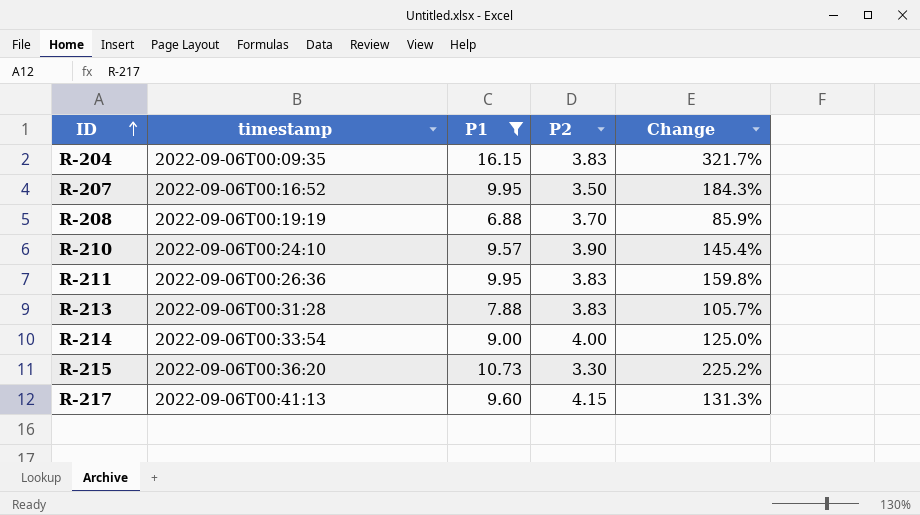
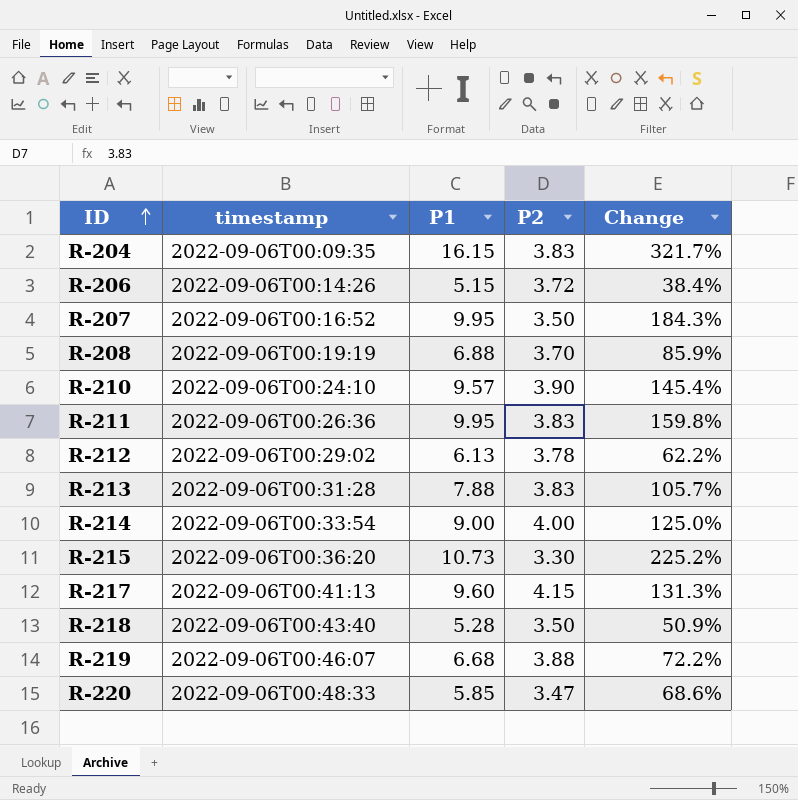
filter: P1 >= 6.88 -> none

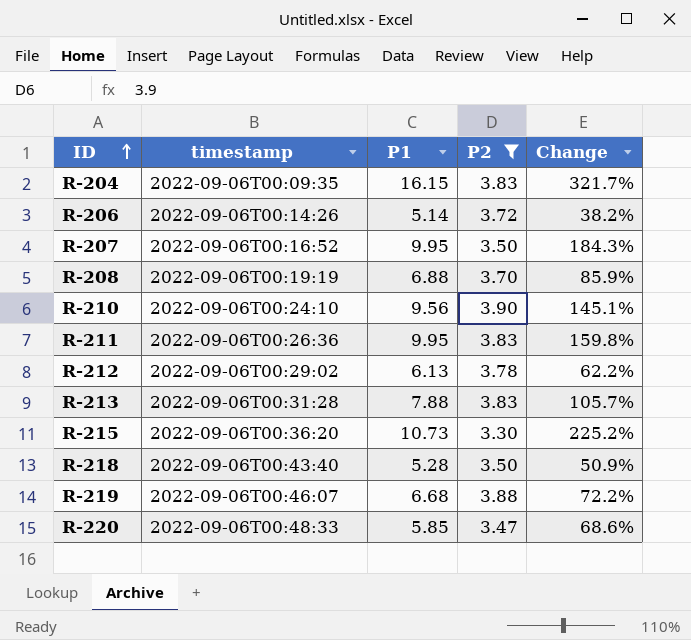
filter: none -> P2 <= 3.90
R-206 | P1: 5.15 -> 5.14
R-206 | Change: 38.4% -> 38.2%
R-210 | P1: 9.57 -> 9.56
R-210 | Change: 145.4% -> 145.1%

